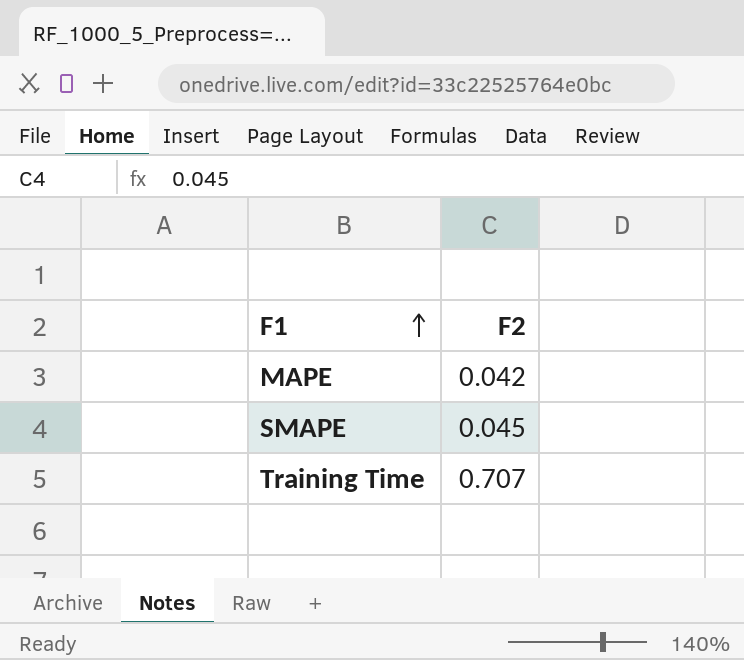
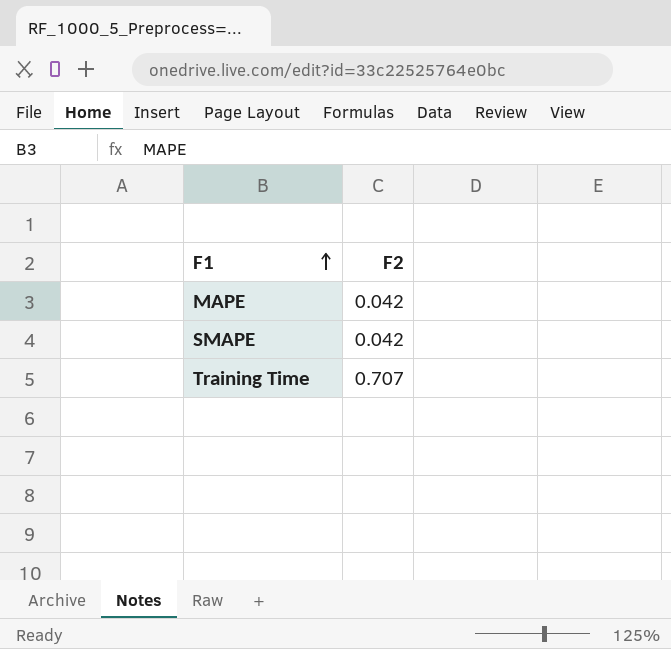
SMAPE | F2: 0.045 -> 0.042

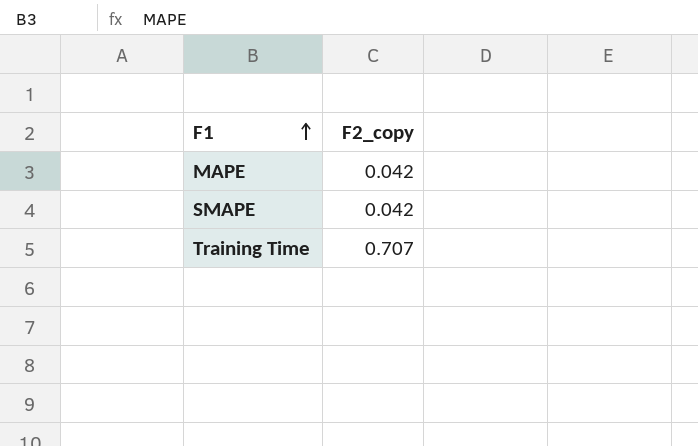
column name: F2 -> F2_copy

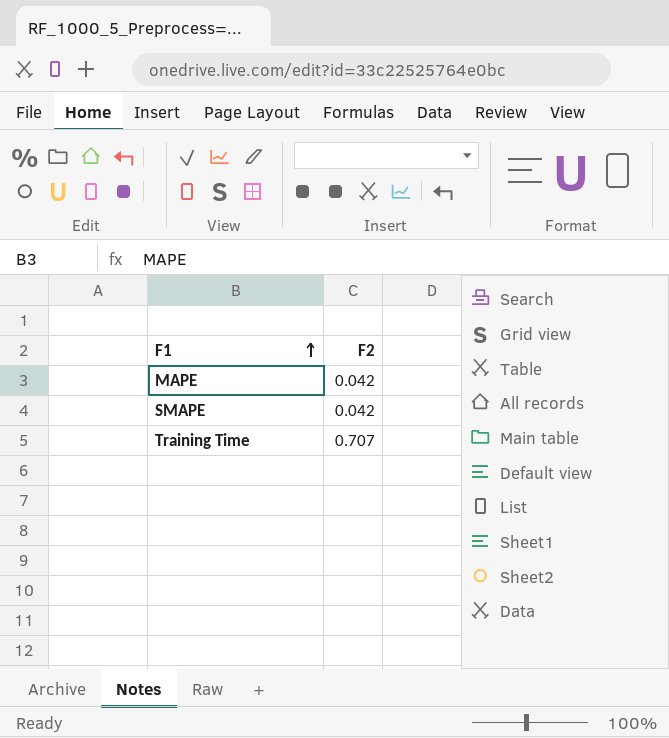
column name: F2_copy -> F2

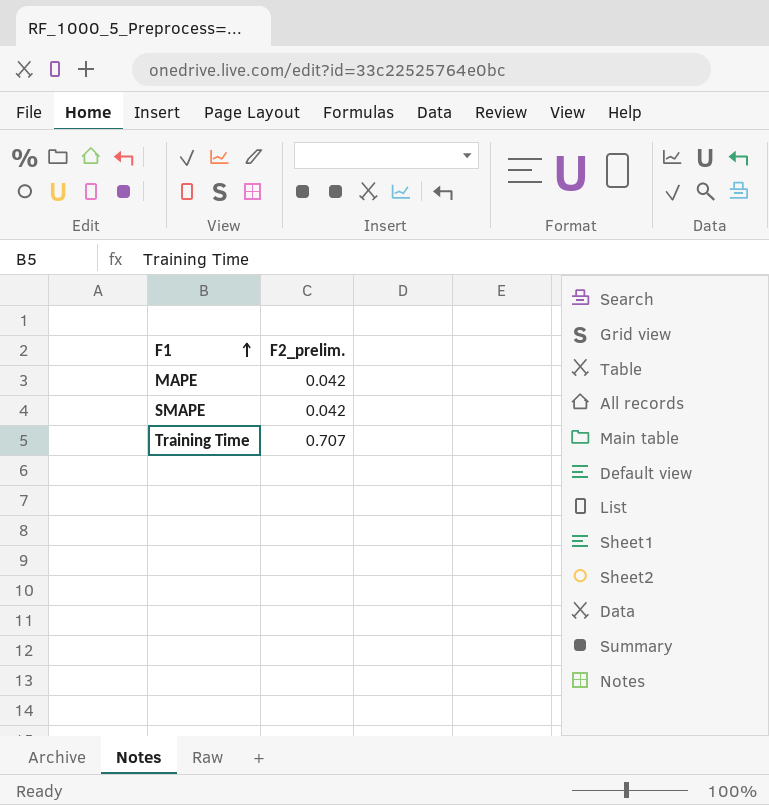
column name: F2 -> F2_prelim.

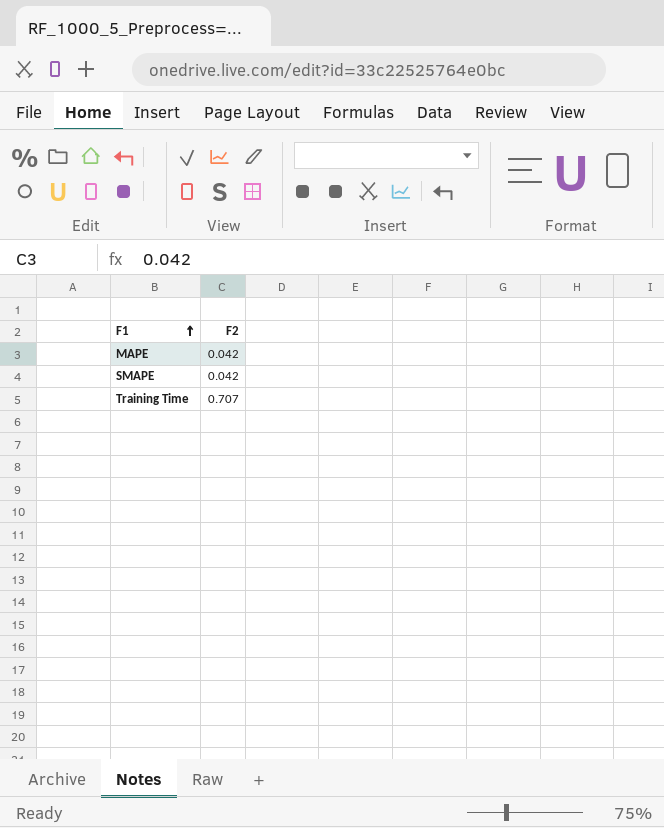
column name: F2_prelim. -> F2

